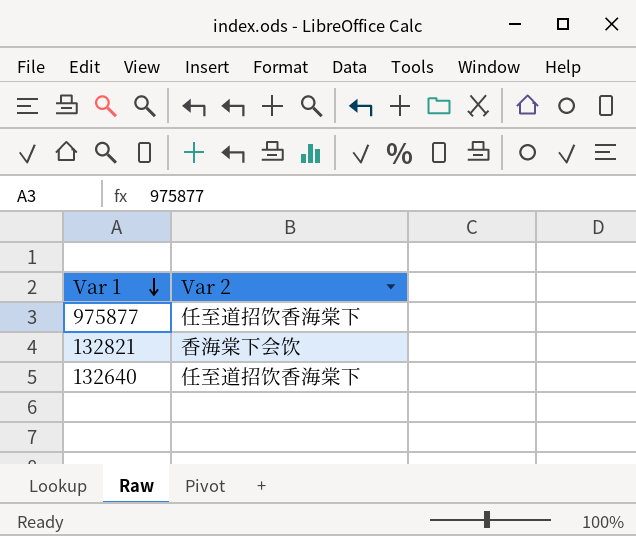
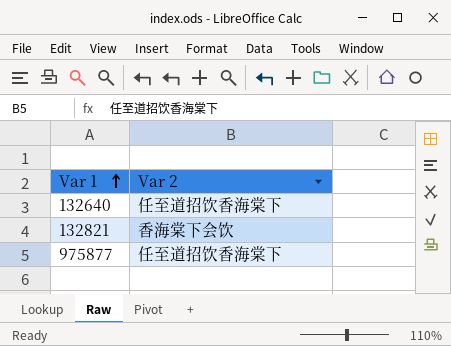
row order: Var 1 descending -> Var 1 ascending

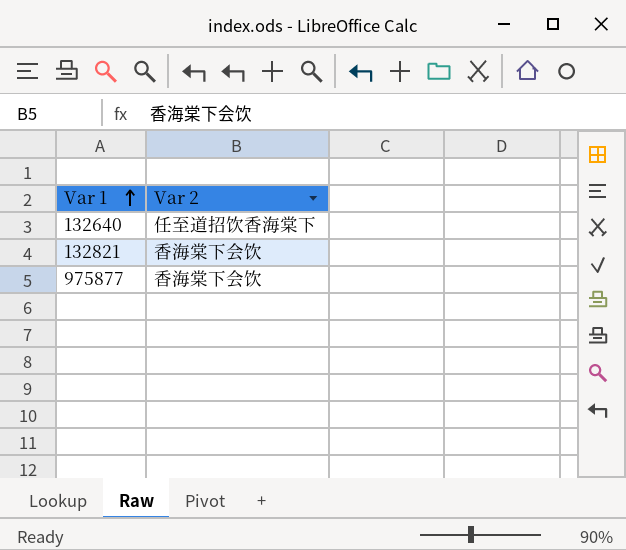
975877 | Var 2: 任至道招饮香海棠下 -> 香海棠下会饮

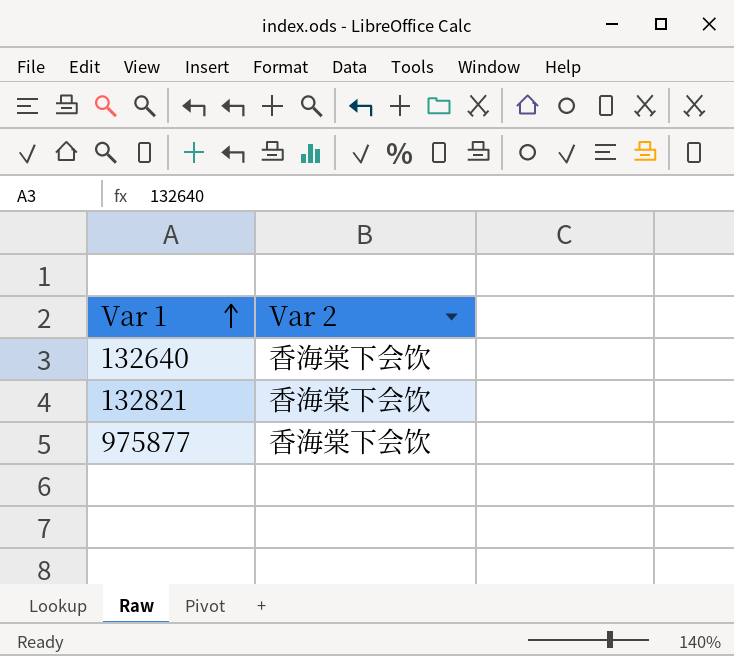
132640 | Var 2: 任至道招饮香海棠下 -> 香海棠下会饮

